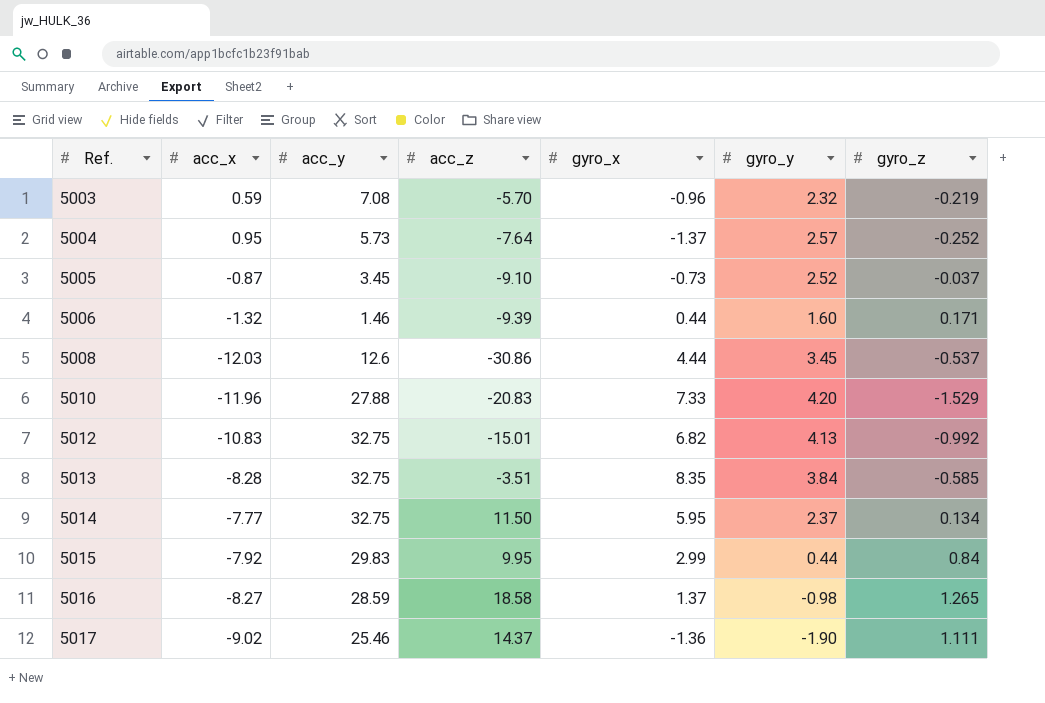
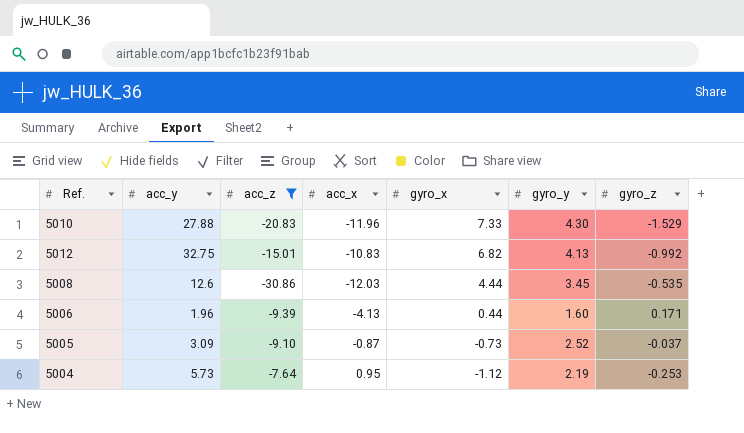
filter: none -> acc_z <= -7.64
row order: Ref. ascending -> gyro_x descending
column acc_x | position: 2 -> 4
5010 | gyro_y: 4.20 -> 4.30
5008 | gyro_z: -0.537 -> -0.535
5006 | acc_y: 1.46 -> 1.96
5006 | acc_x: -1.32 -> -4.13
5005 | acc_y: 3.45 -> 3.09
5004 | gyro_x: -1.37 -> -1.12
5004 | gyro_y: 2.57 -> 2.19
5004 | gyro_z: -0.252 -> -0.253

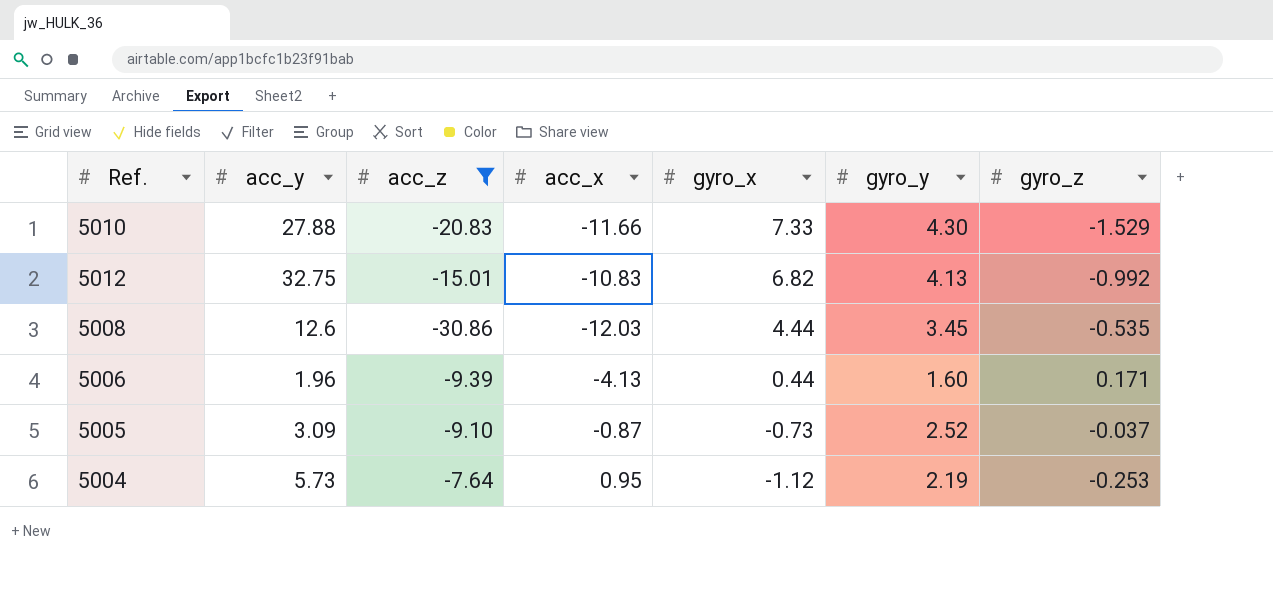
5010 | acc_x: -11.96 -> -11.66

